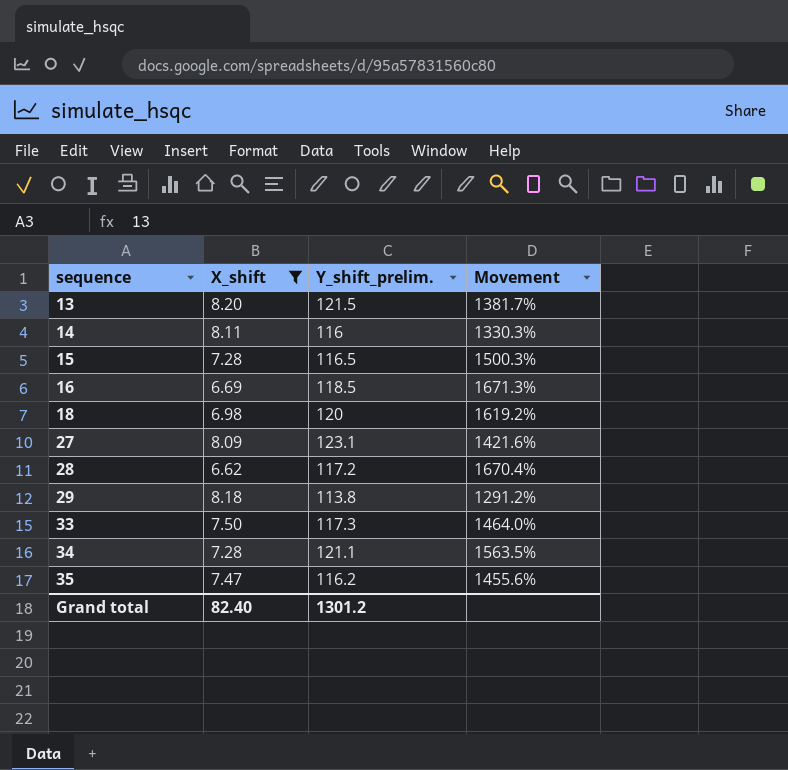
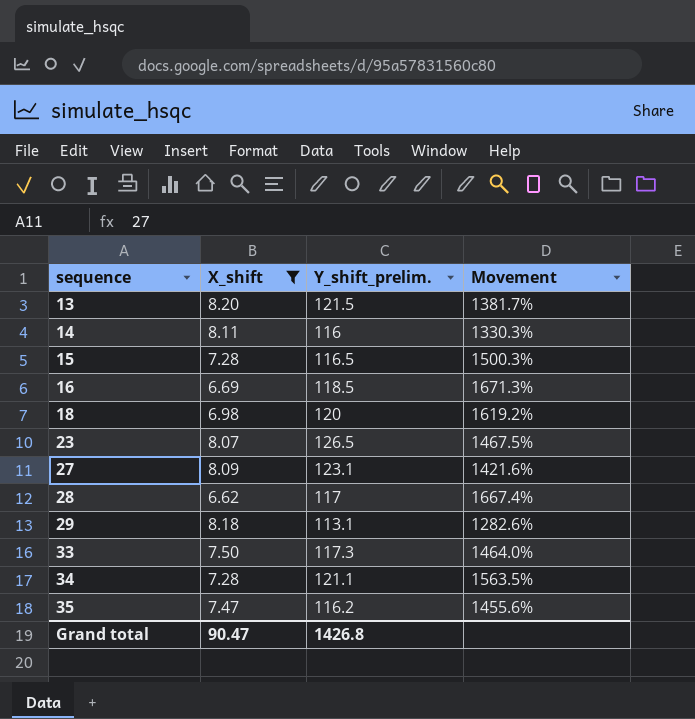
row 23: none -> 8.07 | 126.5 | 1467.5%
28 | Y_shift_prelim.: 117.2 -> 117
28 | Movement: 1670.4% -> 1667.4%
29 | Y_shift_prelim.: 113.8 -> 113.1
29 | Movement: 1291.2% -> 1282.6%
Grand total | X_shift: 82.40 -> 90.47
Grand total | Y_shift_prelim.: 1301.2 -> 1426.8

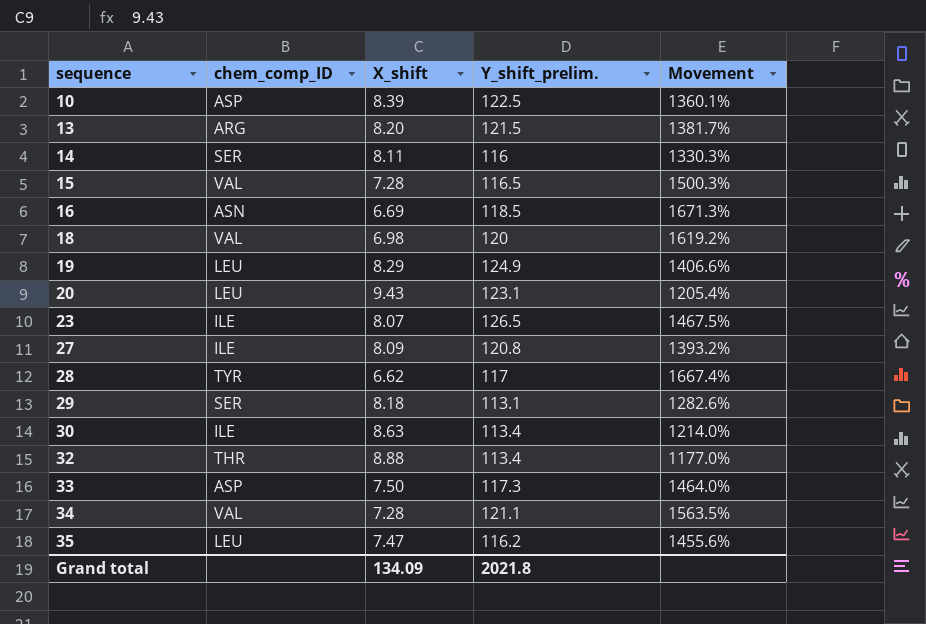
filter: X_shift <= 8.20 -> none
column chem_comp_ID | position: none -> 2
27 | Y_shift_prelim.: 123.1 -> 120.8
27 | Movement: 1421.6% -> 1393.2%
Grand total | X_shift: 90.47 -> 134.09
Grand total | Y_shift_prelim.: 1426.8 -> 2021.8

